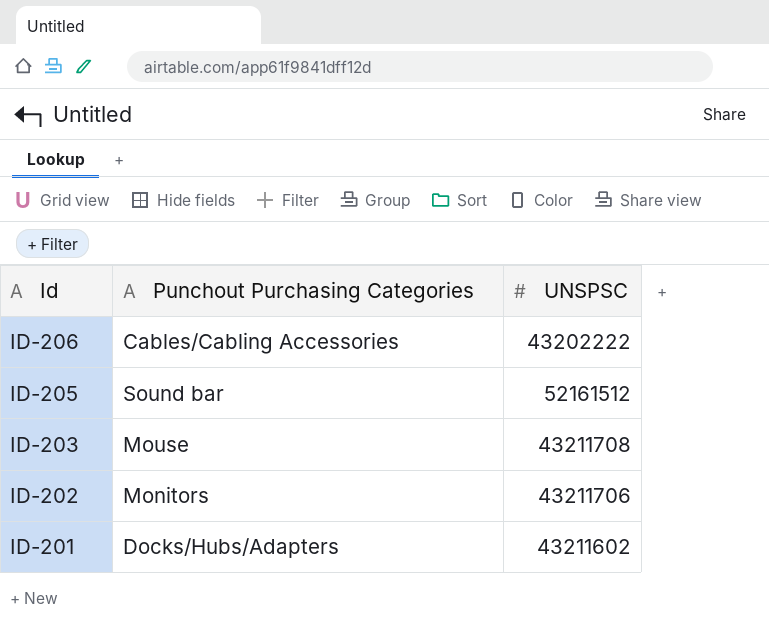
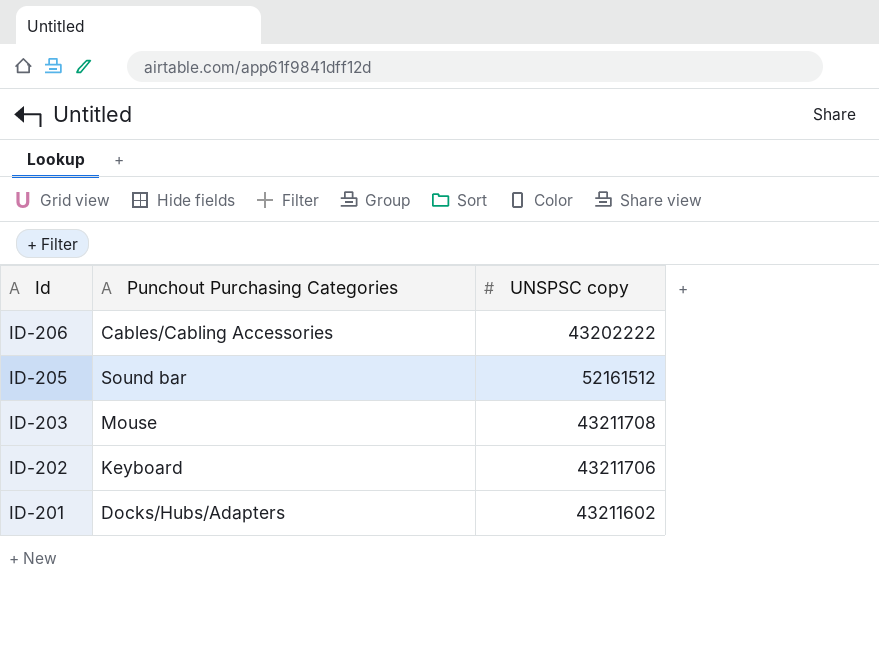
column name: UNSPSC -> UNSPSC copy
ID-202 | Punchout Purchasing Categories: Monitors -> Keyboard

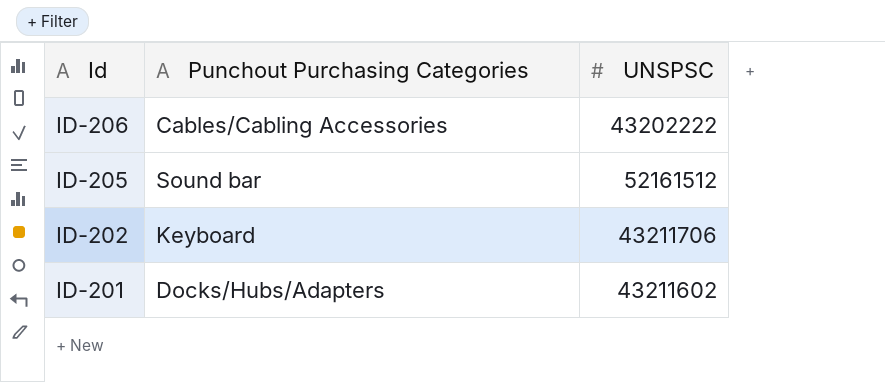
column name: UNSPSC copy -> UNSPSC
row ID-203: Mouse | 43211708 -> none

